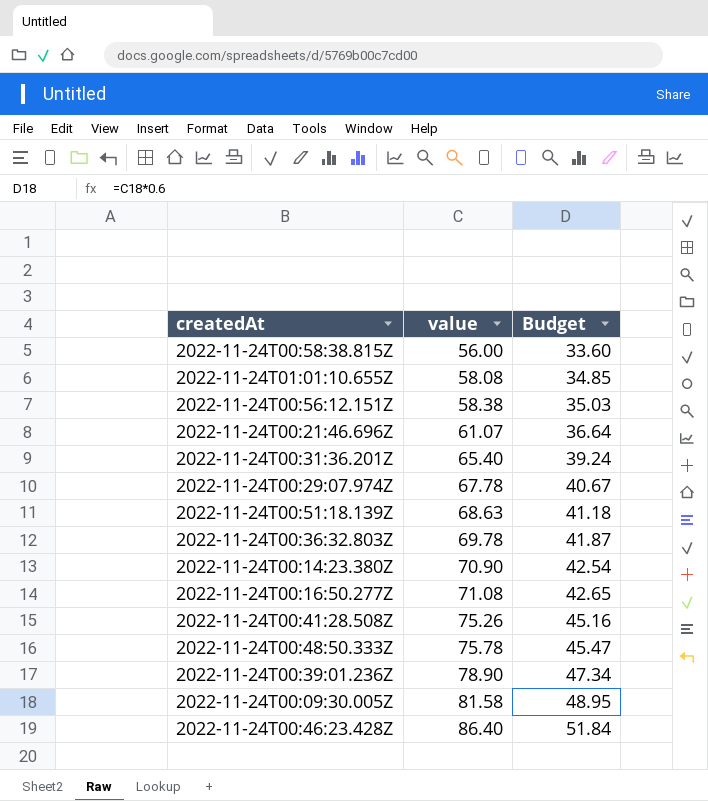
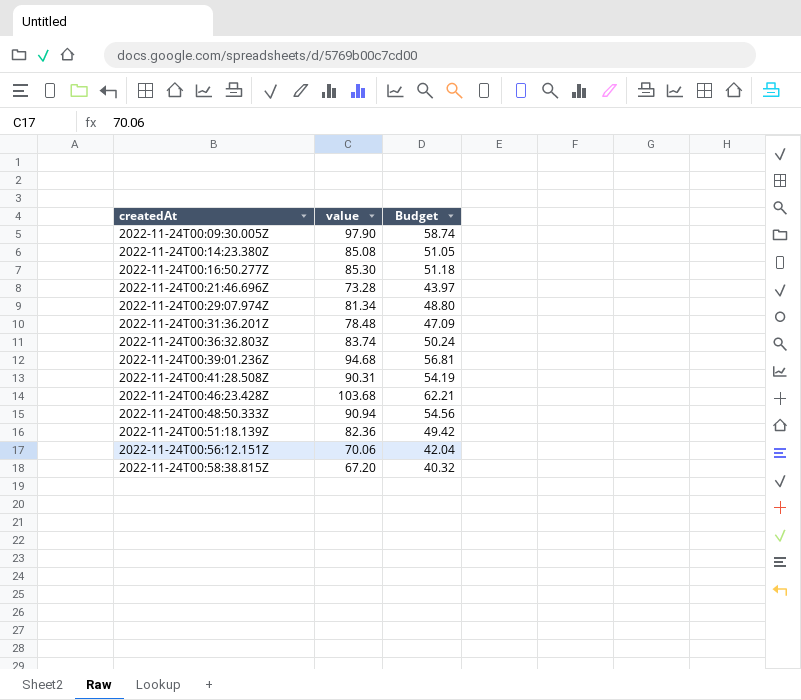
row order: value ascending -> createdAt ascending
row 2022-11-24T01:01:10.655Z: 58.08 | 34.85 -> none
2022-11-24T00:09:30.005Z | value: 81.58 -> 97.90
2022-11-24T00:09:30.005Z | Budget: 48.95 -> 58.74
2022-11-24T00:14:23.380Z | value: 70.90 -> 85.08
2022-11-24T00:14:23.380Z | Budget: 42.54 -> 51.05
2022-11-24T00:16:50.277Z | value: 71.08 -> 85.30
2022-11-24T00:16:50.277Z | Budget: 42.65 -> 51.18
2022-11-24T00:21:46.696Z | value: 61.07 -> 73.28
2022-11-24T00:21:46.696Z | Budget: 36.64 -> 43.97
2022-11-24T00:29:07.974Z | value: 67.78 -> 81.34
2022-11-24T00:29:07.974Z | Budget: 40.67 -> 48.80
2022-11-24T00:31:36.201Z | value: 65.40 -> 78.48
2022-11-24T00:31:36.201Z | Budget: 39.24 -> 47.09
2022-11-24T00:36:32.803Z | value: 69.78 -> 83.74
2022-11-24T00:36:32.803Z | Budget: 41.87 -> 50.24
2022-11-24T00:39:01.236Z | value: 78.90 -> 94.68
2022-11-24T00:39:01.236Z | Budget: 47.34 -> 56.81
2022-11-24T00:41:28.508Z | value: 75.26 -> 90.31
2022-11-24T00:41:28.508Z | Budget: 45.16 -> 54.19
2022-11-24T00:46:23.428Z | value: 86.40 -> 103.68
2022-11-24T00:46:23.428Z | Budget: 51.84 -> 62.21
2022-11-24T00:48:50.333Z | value: 75.78 -> 90.94
2022-11-24T00:48:50.333Z | Budget: 45.47 -> 54.56
2022-11-24T00:51:18.139Z | value: 68.63 -> 82.36
2022-11-24T00:51:18.139Z | Budget: 41.18 -> 49.42
2022-11-24T00:56:12.151Z | value: 58.38 -> 70.06
2022-11-24T00:56:12.151Z | Budget: 35.03 -> 42.04
2022-11-24T00:58:38.815Z | value: 56.00 -> 67.20
2022-11-24T00:58:38.815Z | Budget: 33.60 -> 40.32

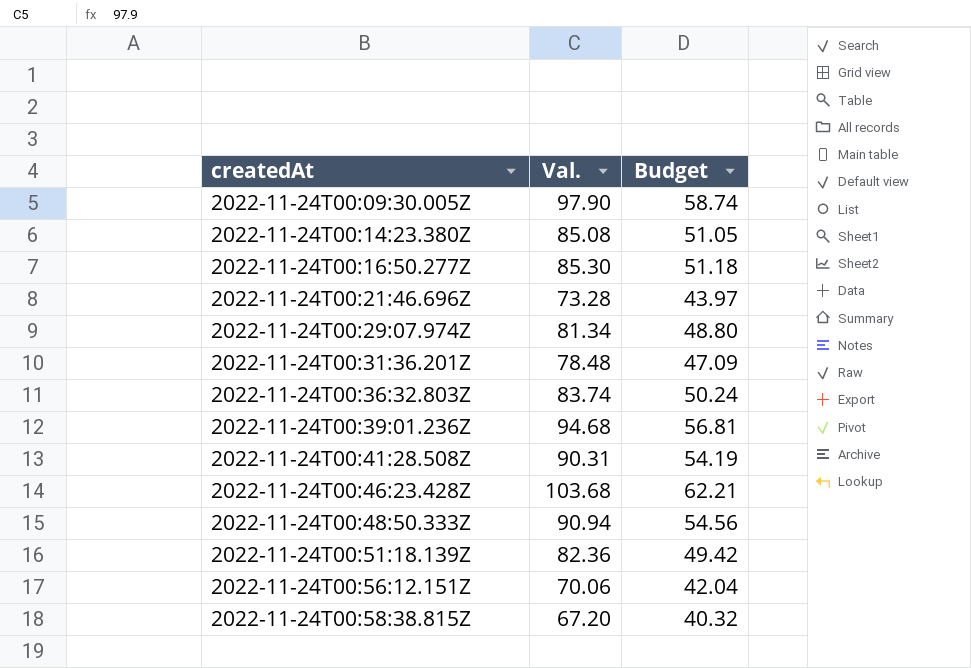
column name: value -> Val.

